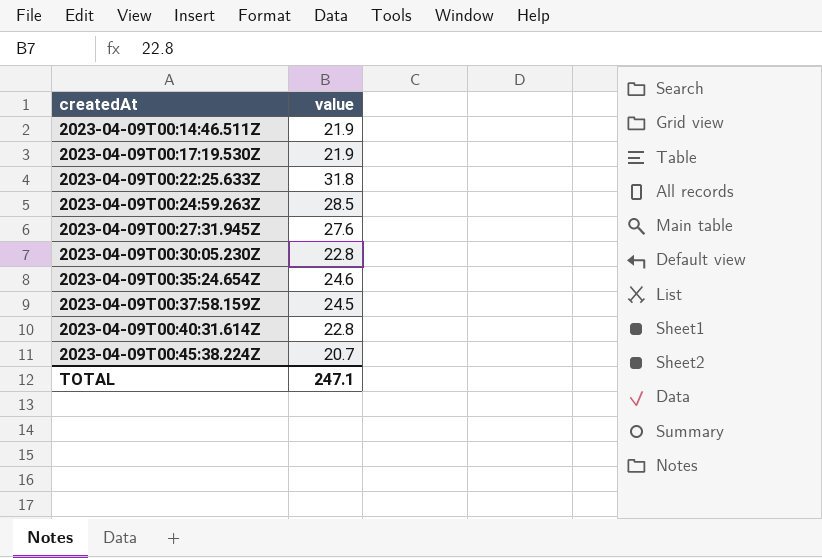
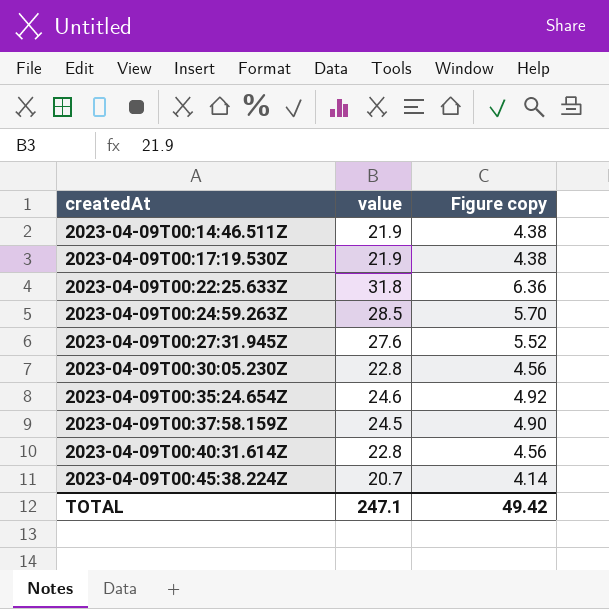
column Figure copy | formula: none -> [value] * 0.2

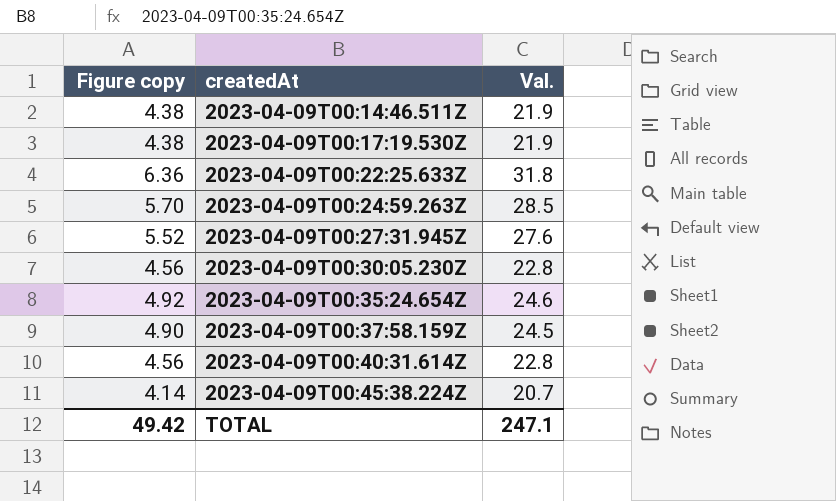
column Figure copy | position: 3 -> 1
column name: value -> Val.

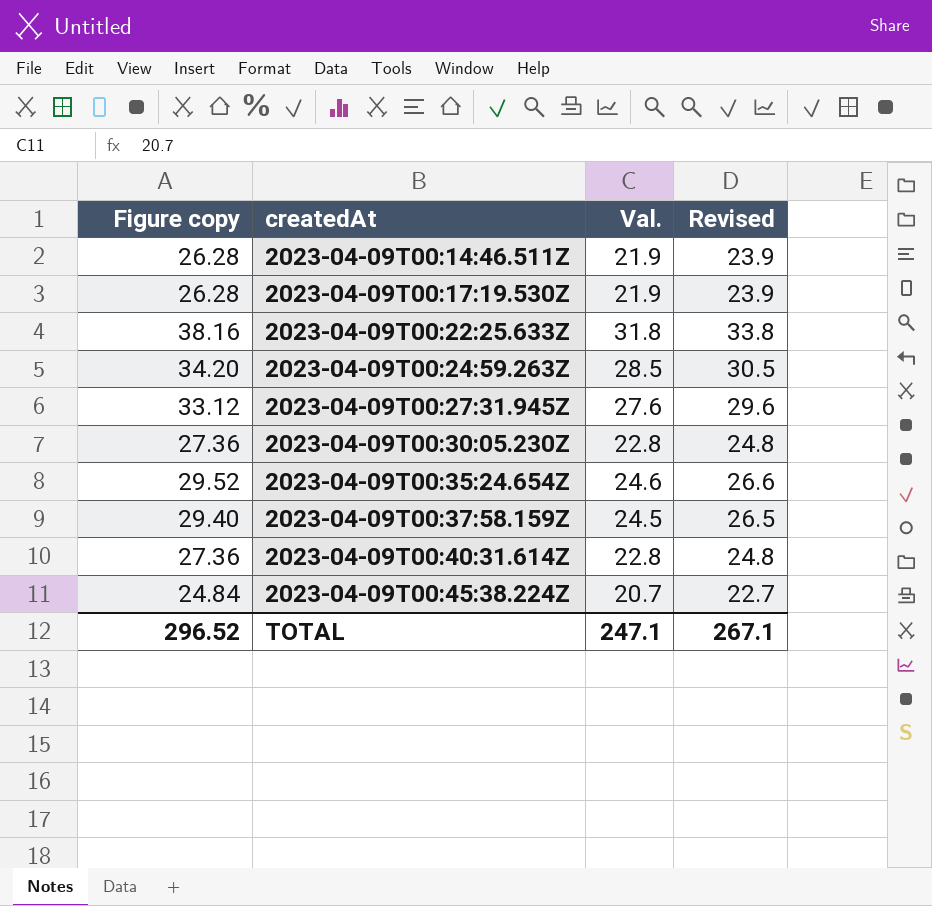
column Figure copy | formula: [Val.] * 0.2 -> [Val.] * 1.2
column Revised | formula: none -> [Val.] + 2
TOTAL | Figure copy: 49.42 -> 296.52

